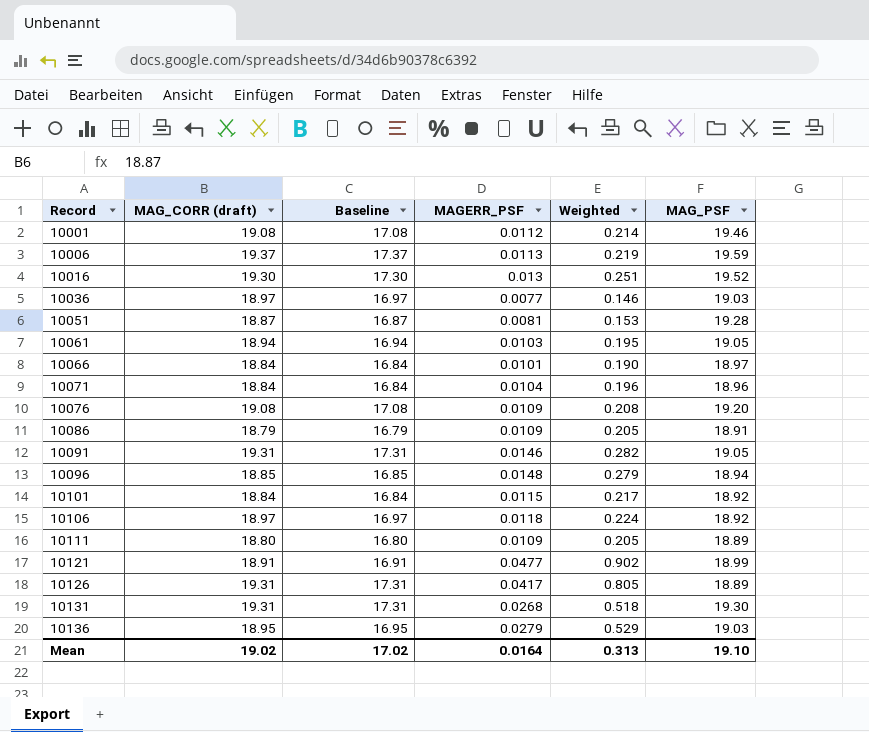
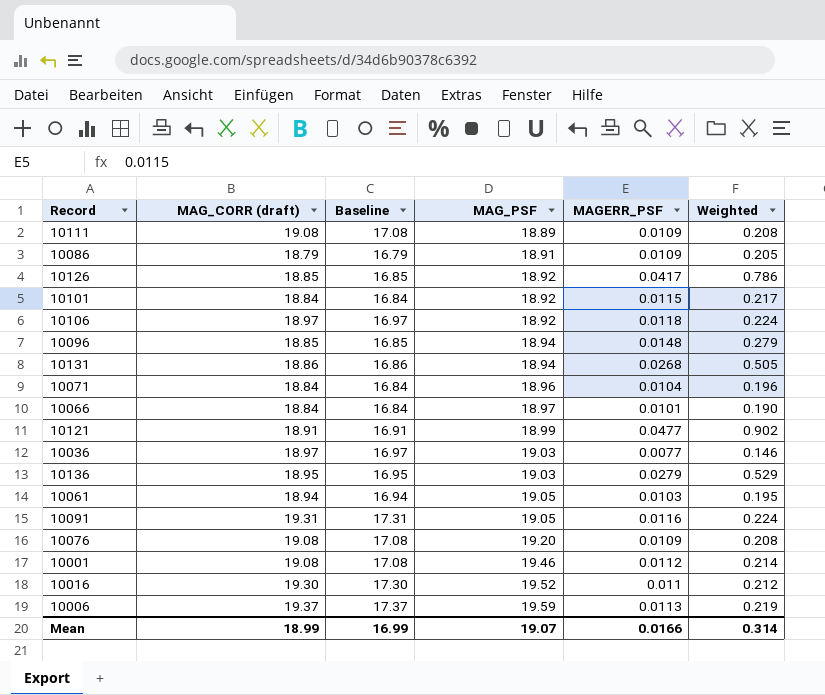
row order: Record ascending -> MAG_PSF ascending
column MAG_PSF | position: 6 -> 4
row 10051: 18.87 | 16.87 | 0.0081 | 0.153 | 19.28 -> none
10111 | MAG_CORR (draft): 18.80 -> 19.08
10111 | Baseline: 16.80 -> 17.08
10111 | Weighted: 0.205 -> 0.208
10126 | MAG_CORR (draft): 19.31 -> 18.85
10126 | Baseline: 17.31 -> 16.85
10126 | MAG_PSF: 18.89 -> 18.92
10126 | Weighted: 0.805 -> 0.786
10131 | MAG_CORR (draft): 19.31 -> 18.86
10131 | Baseline: 17.31 -> 16.86
10131 | MAG_PSF: 19.30 -> 18.94
10131 | Weighted: 0.518 -> 0.505
10091 | MAGERR_PSF: 0.0146 -> 0.0116
10091 | Weighted: 0.282 -> 0.224
10016 | MAGERR_PSF: 0.013 -> 0.011
10016 | Weighted: 0.251 -> 0.212
Mean | MAG_CORR (draft): 19.02 -> 18.99
Mean | Baseline: 17.02 -> 16.99
Mean | MAG_PSF: 19.10 -> 19.07
Mean | MAGERR_PSF: 0.0164 -> 0.0166
Mean | Weighted: 0.313 -> 0.314

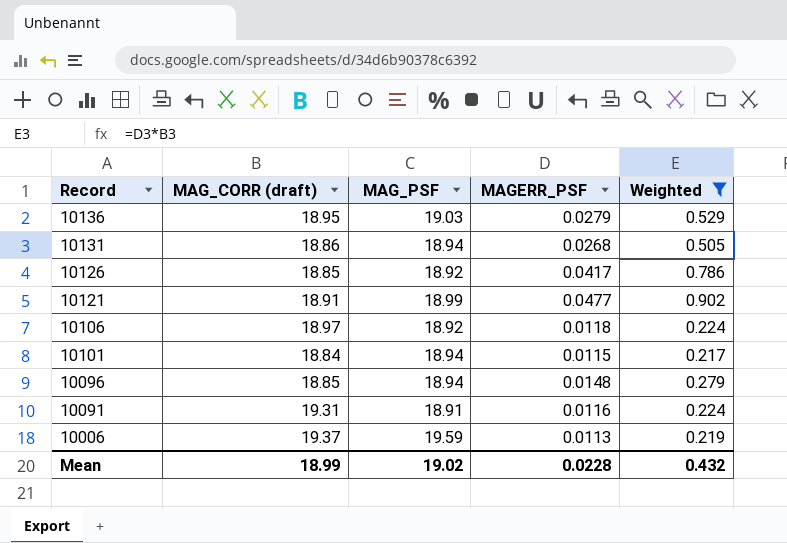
filter: none -> Weighted >= 0.217
row order: MAG_PSF ascending -> Record descending
column Baseline | formula: [MAG_CORR (draft)] - 2 -> none
10101 | MAG_PSF: 18.92 -> 18.94
10091 | MAG_PSF: 19.05 -> 18.91
Mean | MAG_PSF: 19.07 -> 19.02
Mean | MAGERR_PSF: 0.0166 -> 0.0228
Mean | Weighted: 0.314 -> 0.432

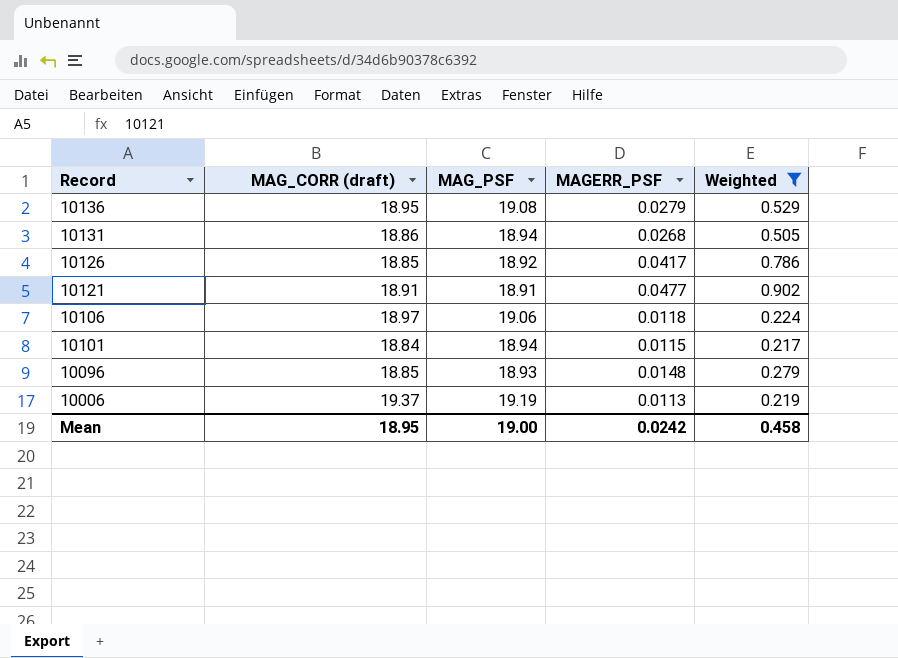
row 10091: 19.31 | 18.91 | 0.0116 | 0.224 -> none
10136 | MAG_PSF: 19.03 -> 19.08
10121 | MAG_PSF: 18.99 -> 18.91
10106 | MAG_PSF: 18.92 -> 19.06
10096 | MAG_PSF: 18.94 -> 18.93
10006 | MAG_PSF: 19.59 -> 19.19
Mean | MAG_CORR (draft): 18.99 -> 18.95
Mean | MAG_PSF: 19.02 -> 19.00
Mean | MAGERR_PSF: 0.0228 -> 0.0242
Mean | Weighted: 0.432 -> 0.458

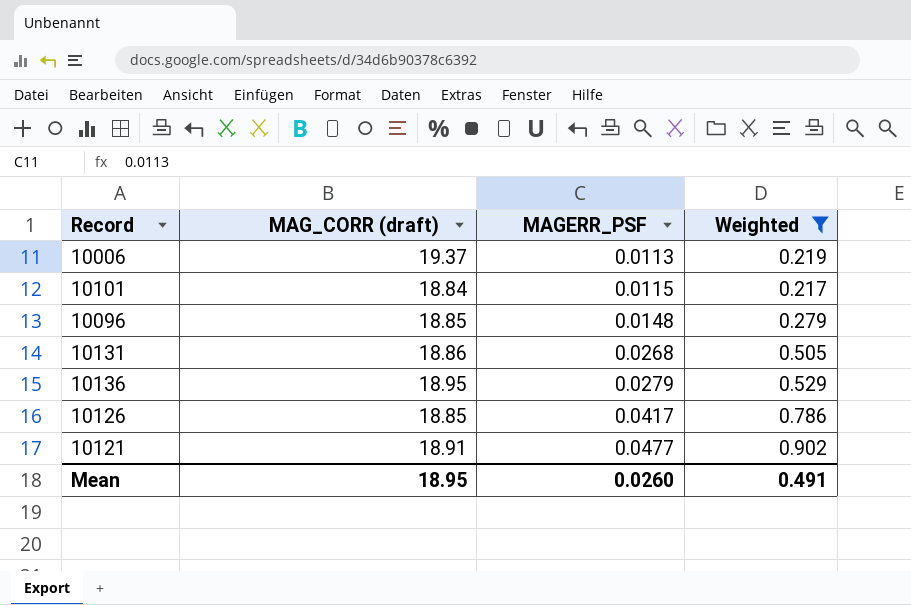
row order: Record descending -> MAGERR_PSF ascending
column MAG_PSF | position: 3 -> none
row 10106: 18.97 | 19.06 | 0.0118 | 0.224 -> none
Mean | MAGERR_PSF: 0.0242 -> 0.0260
Mean | Weighted: 0.458 -> 0.491

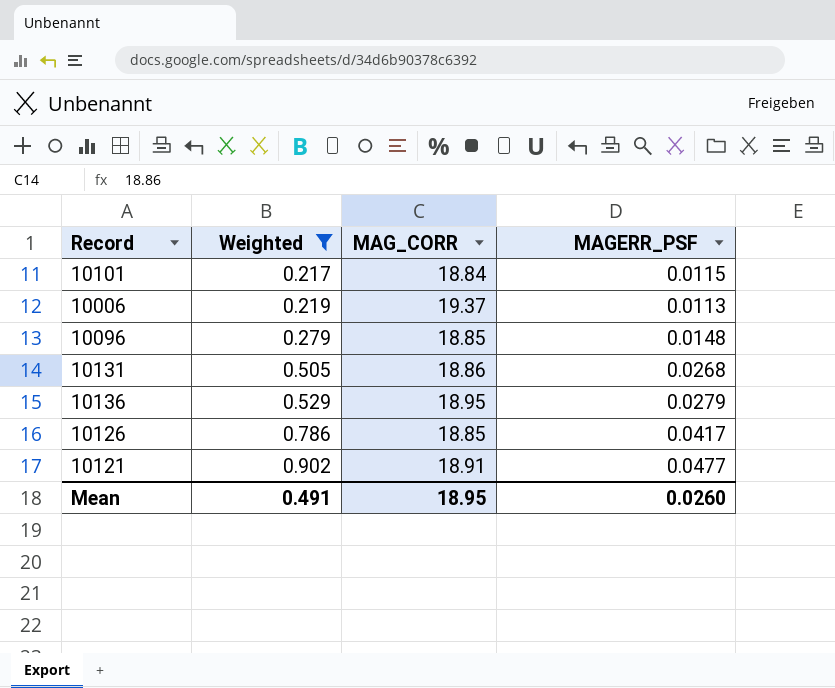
row order: MAGERR_PSF ascending -> Weighted ascending
column Weighted | position: 4 -> 2
column name: MAG_CORR (draft) -> MAG_CORR

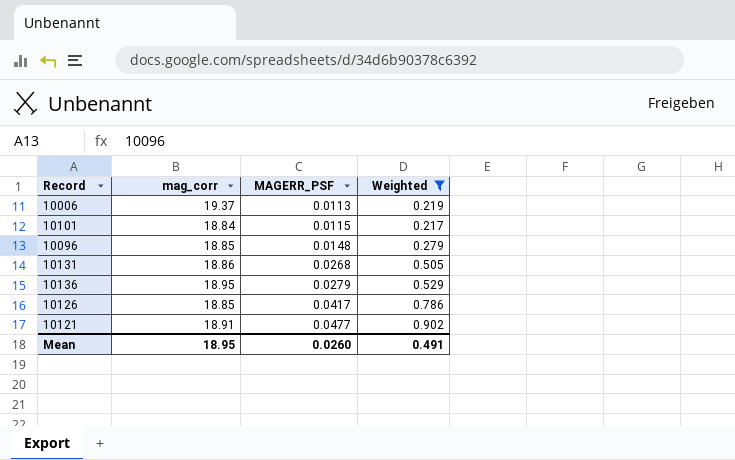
row order: Weighted ascending -> MAGERR_PSF ascending
column name: MAG_CORR -> mag_corr
column Weighted | position: 2 -> 4

